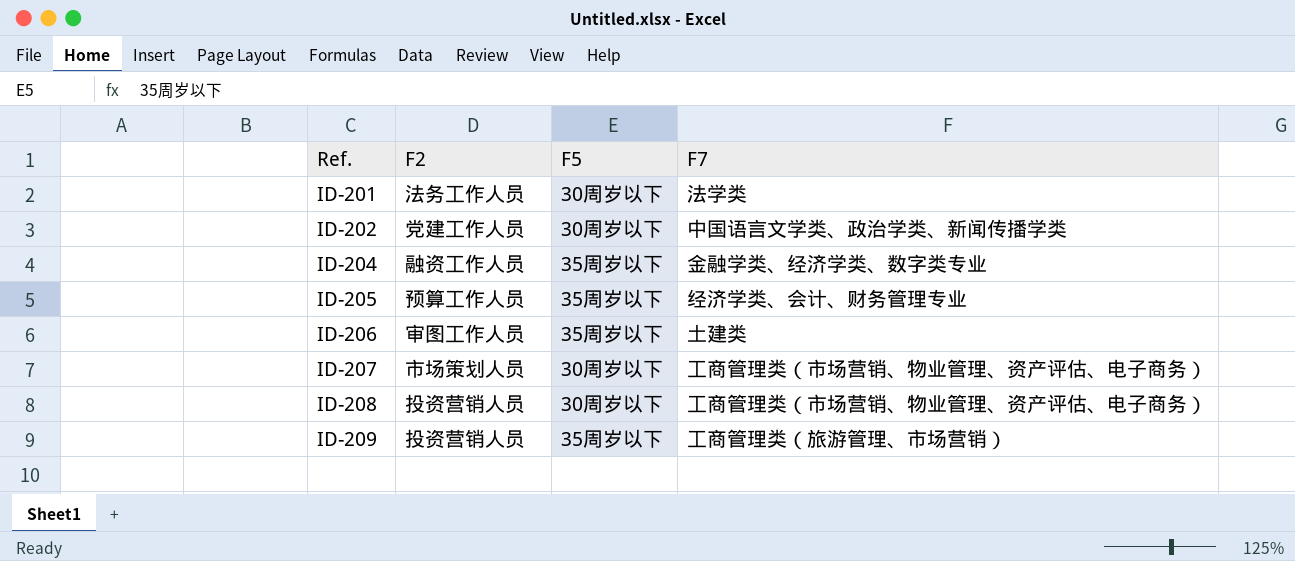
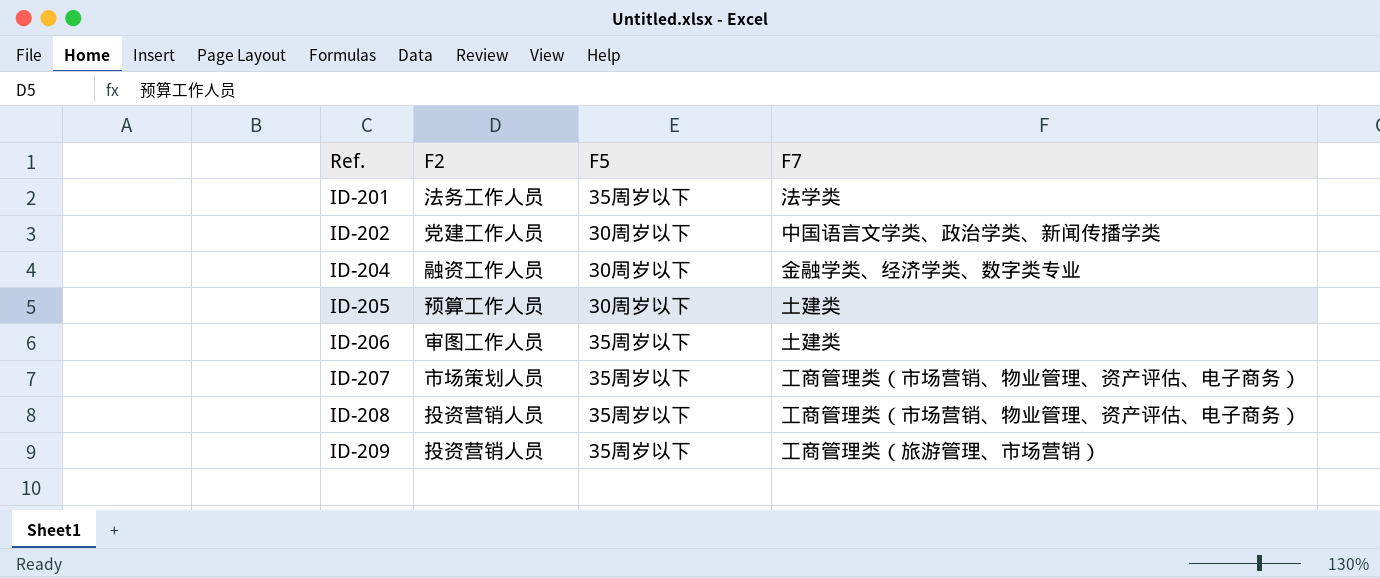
ID-201 | F5: 30周岁以下 -> 35周岁以下
ID-204 | F5: 35周岁以下 -> 30周岁以下
ID-205 | F5: 35周岁以下 -> 30周岁以下
ID-205 | F7: 经济学类、会计、财务管理专业 -> 土建类
ID-207 | F5: 30周岁以下 -> 35周岁以下
ID-208 | F5: 30周岁以下 -> 35周岁以下

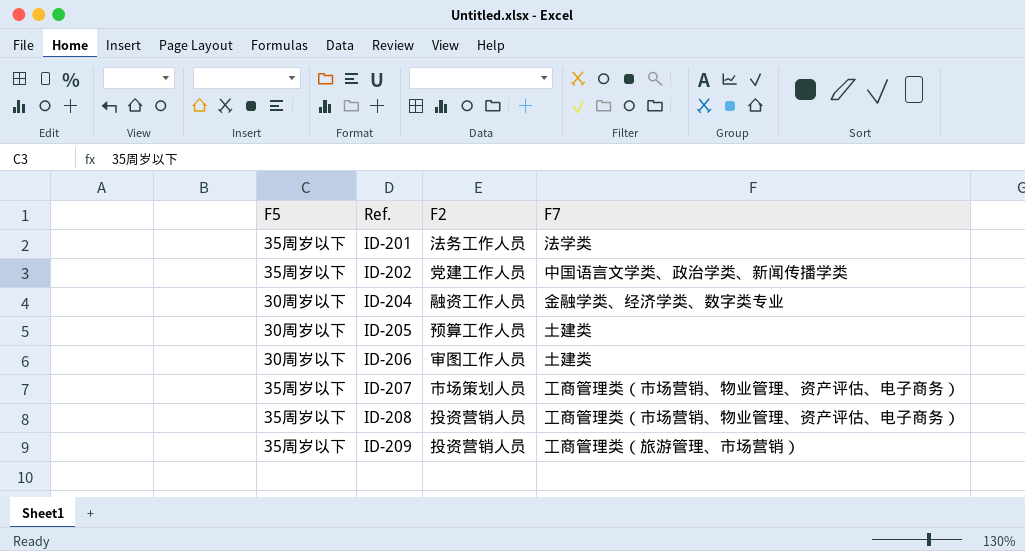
column F5 | position: 3 -> 1
ID-202 | F5: 30周岁以下 -> 35周岁以下
ID-206 | F5: 35周岁以下 -> 30周岁以下

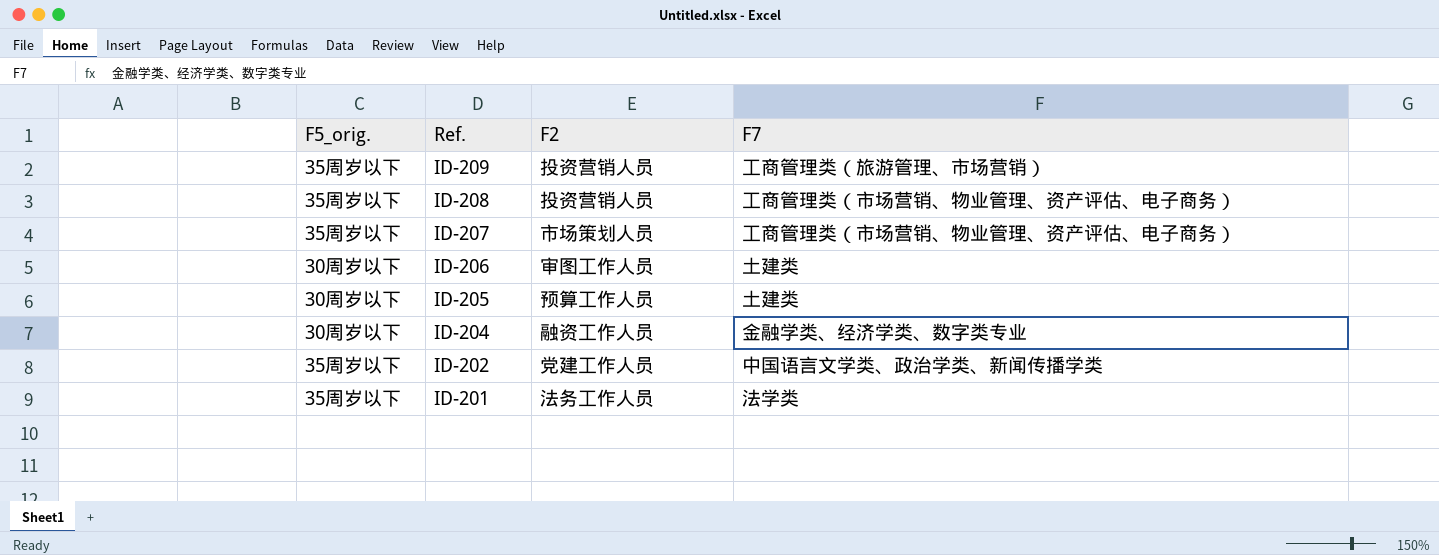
row order: Ref. ascending -> Ref. descending
column name: F5 -> F5_orig.

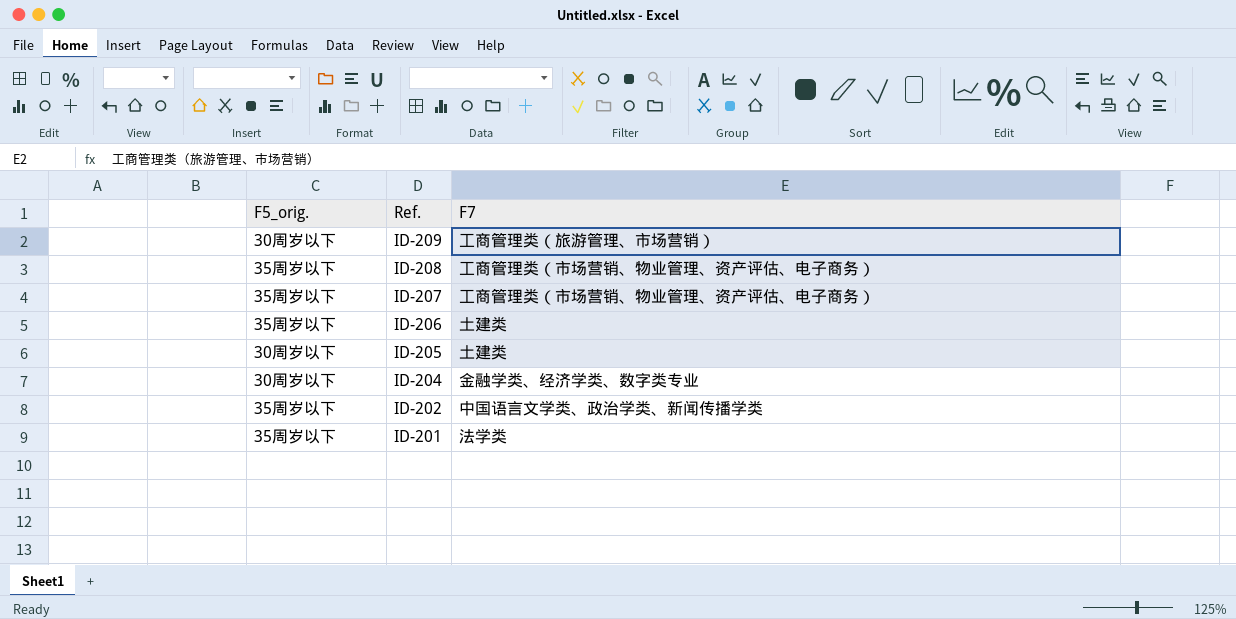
column F2 | position: 3 -> none
ID-209 | F5_orig.: 35周岁以下 -> 30周岁以下
ID-206 | F5_orig.: 30周岁以下 -> 35周岁以下

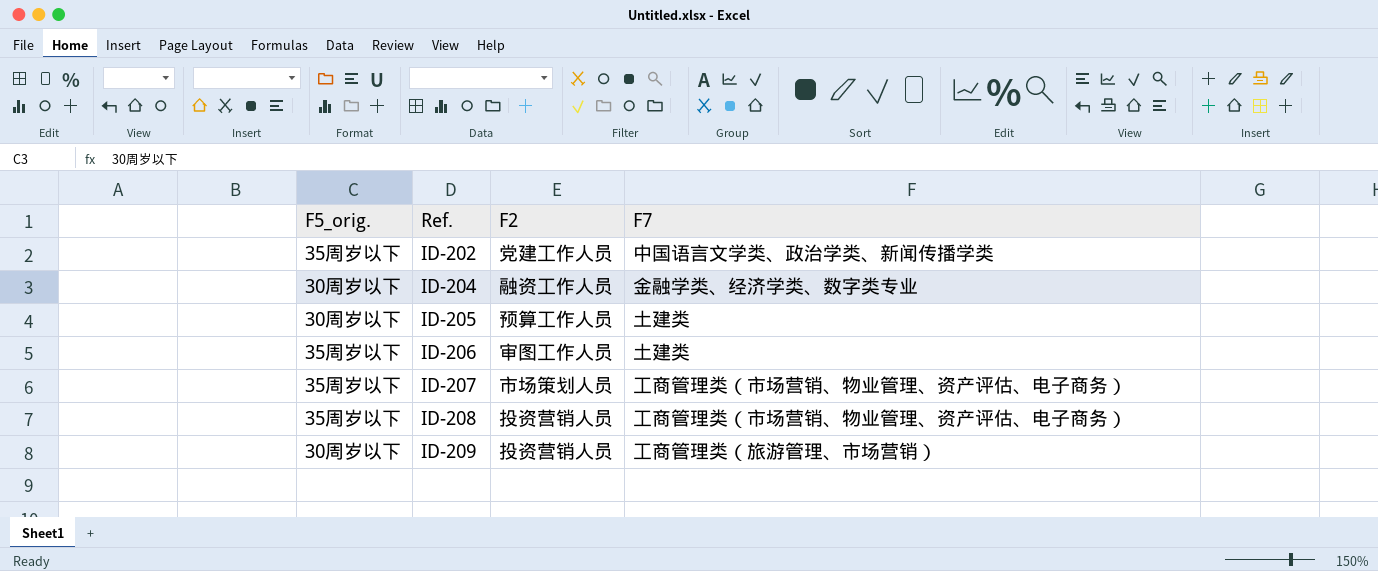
row order: Ref. descending -> Ref. ascending
column F2 | position: none -> 3
row ID-201: 35周岁以下 | 法学类 -> none

